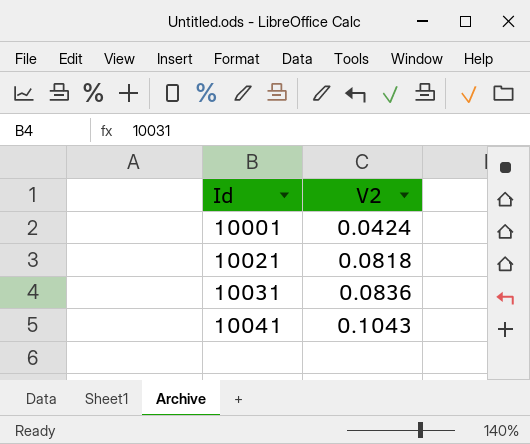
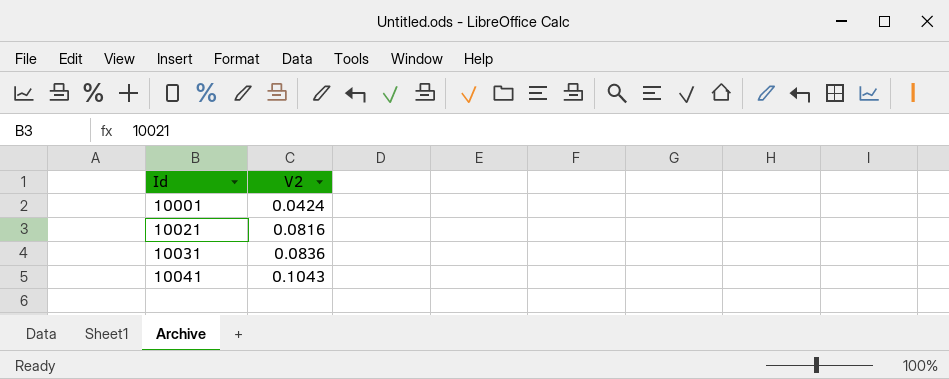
10021 | V2: 0.0818 -> 0.0816

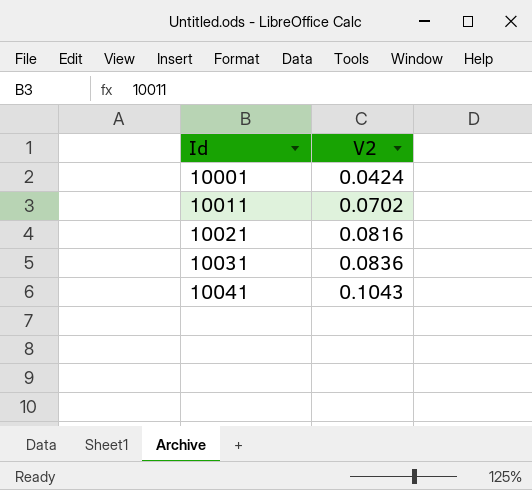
row 10011: none -> 0.0702

